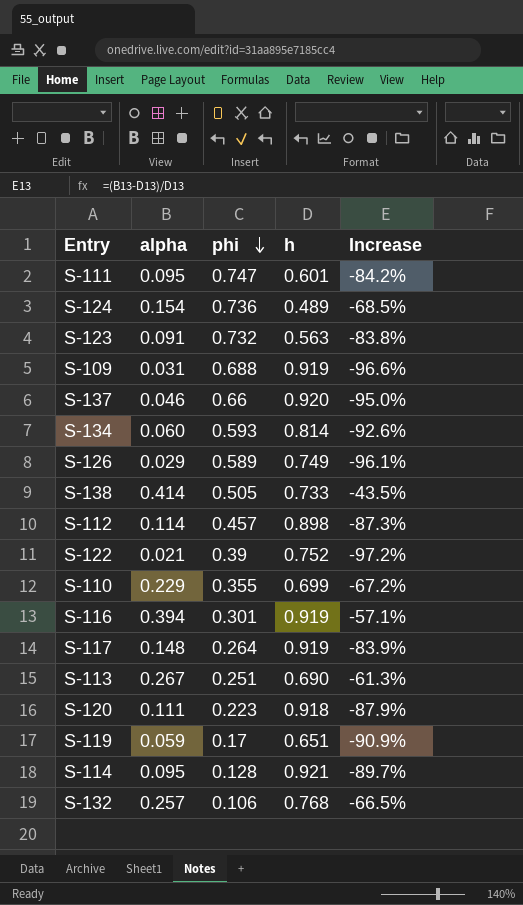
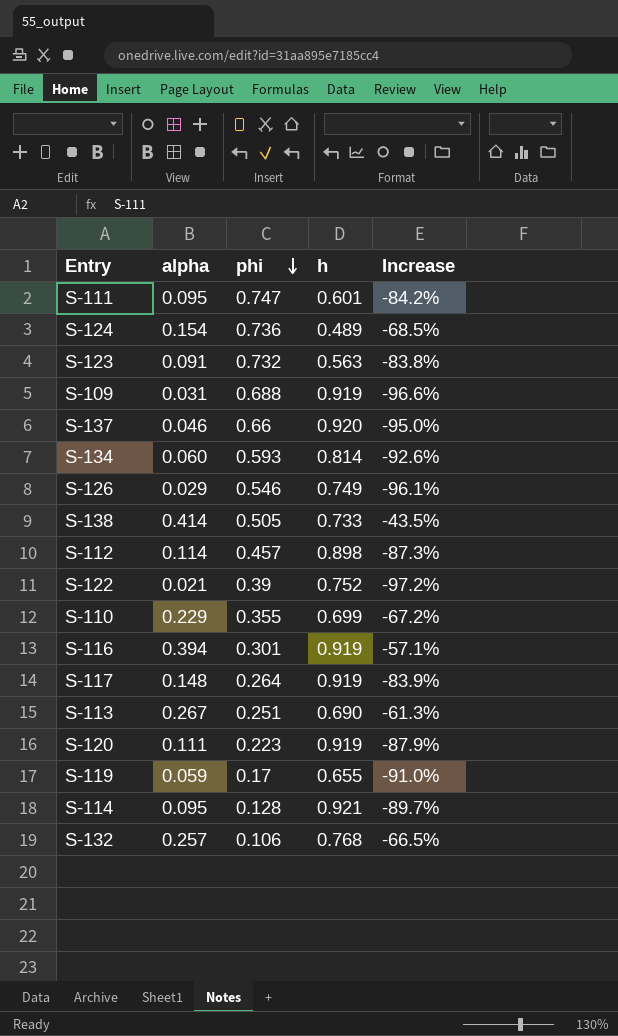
S-126 | phi: 0.589 -> 0.546
S-120 | h: 0.918 -> 0.919
S-119 | h: 0.651 -> 0.655
S-119 | Increase: -90.9% -> -91.0%

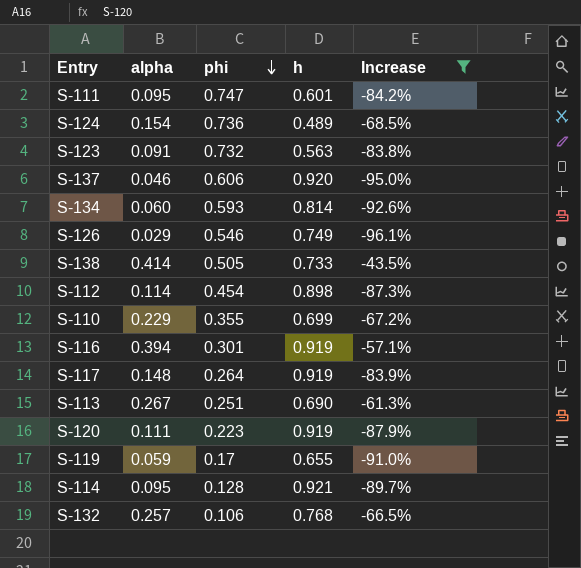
filter: none -> Increase >= -96.1%
S-137 | phi: 0.66 -> 0.606
S-112 | phi: 0.457 -> 0.454

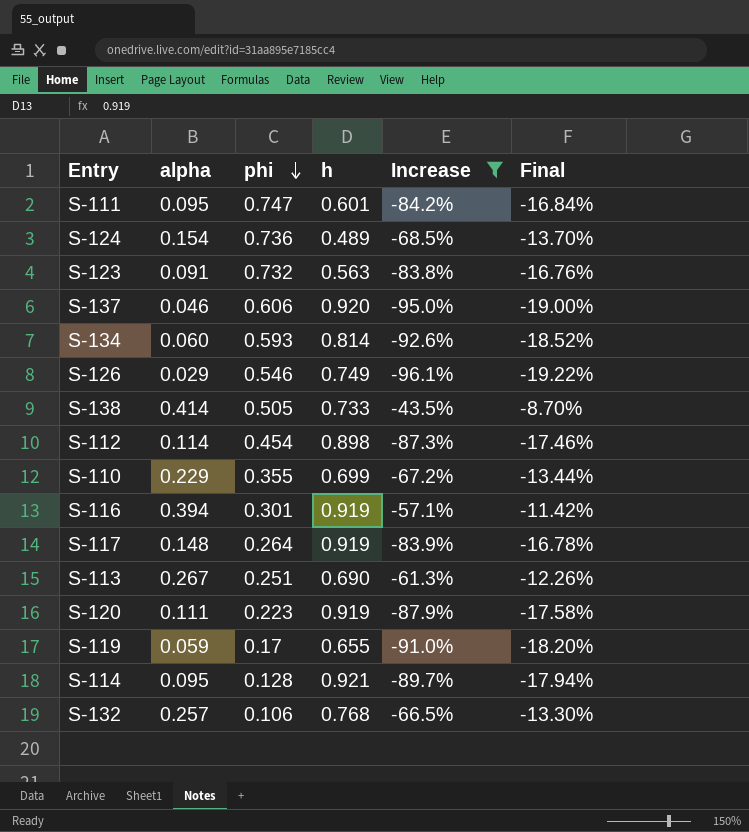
column Final | formula: none -> [Increase] * 0.2

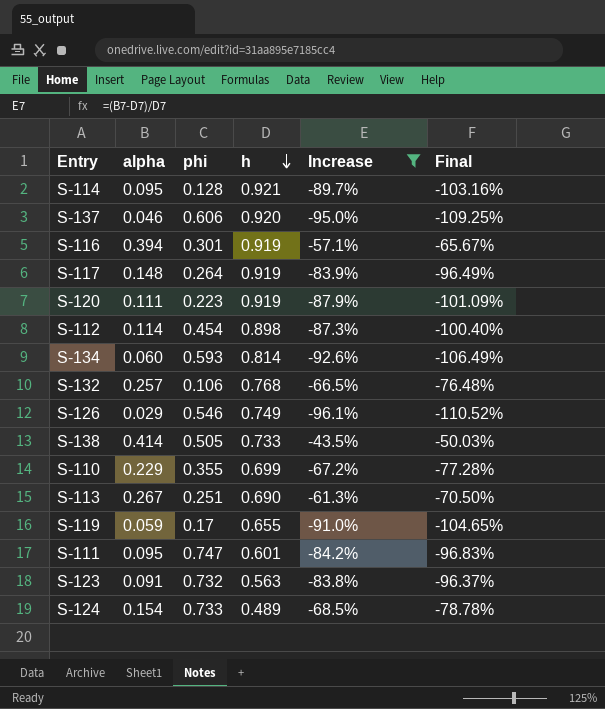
row order: phi descending -> h descending
column Final | formula: [Increase] * 0.2 -> [Increase] * 1.15
S-124 | phi: 0.736 -> 0.733

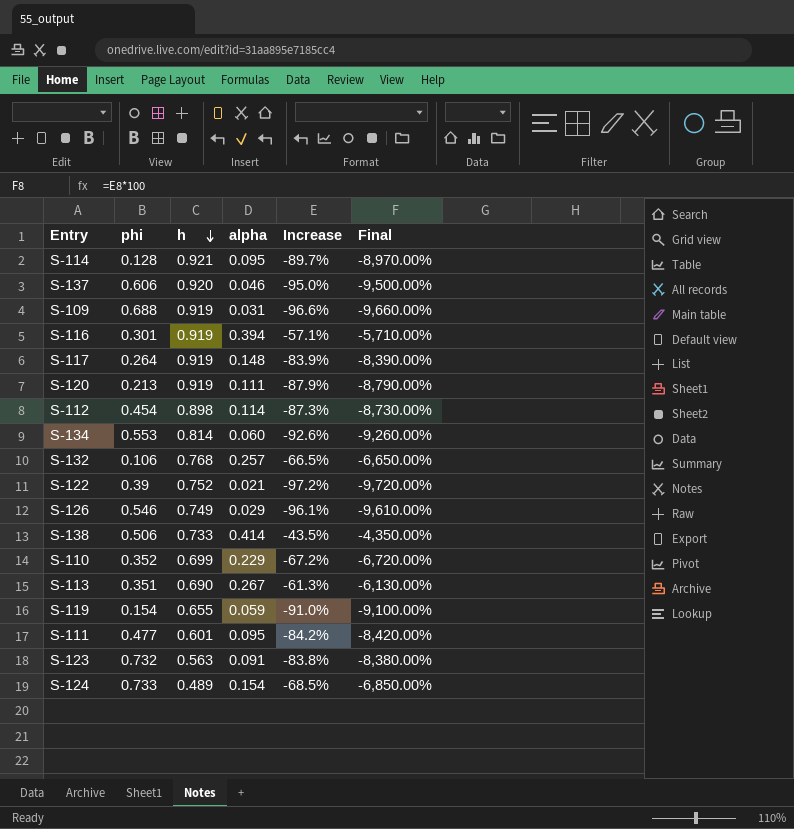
filter: Increase >= -96.1% -> none
column alpha | position: 2 -> 4
column Final | formula: [Increase] * 1.15 -> [Increase] * 100
S-120 | phi: 0.223 -> 0.213
S-134 | phi: 0.593 -> 0.553
S-138 | phi: 0.505 -> 0.506
S-110 | phi: 0.355 -> 0.352
S-113 | phi: 0.251 -> 0.351
S-119 | phi: 0.17 -> 0.154
S-111 | phi: 0.747 -> 0.477

